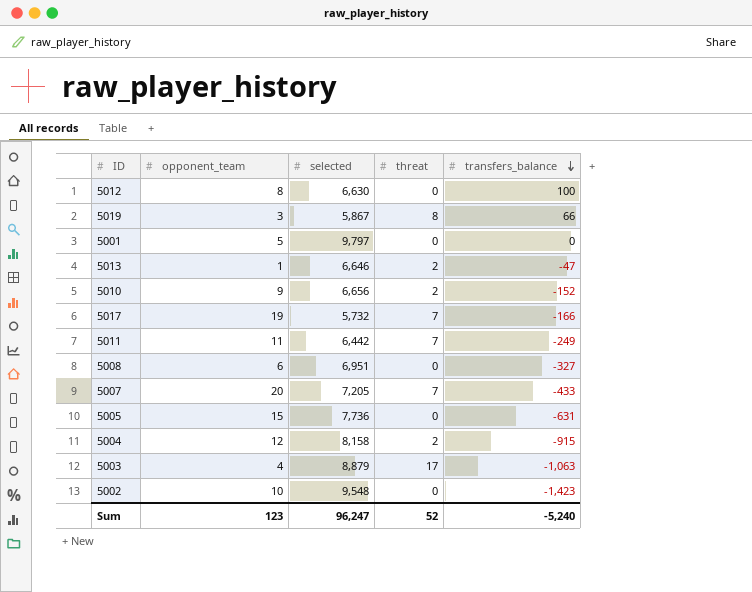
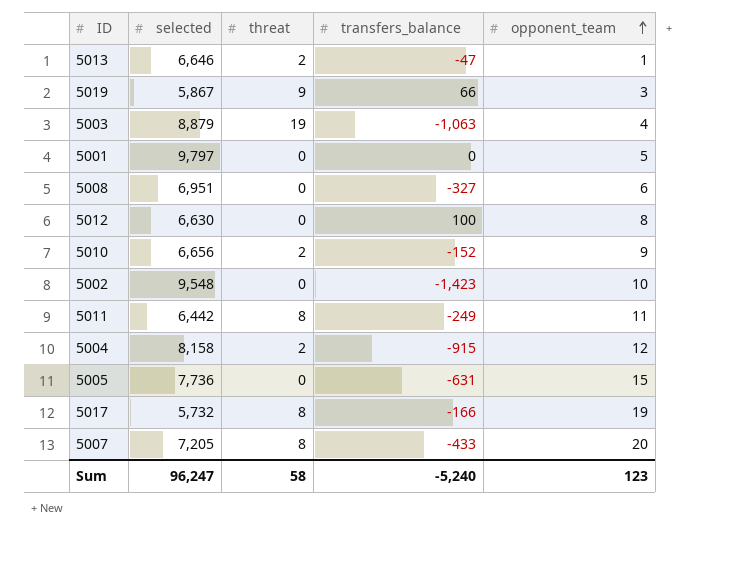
row order: transfers_balance descending -> opponent_team ascending
column opponent_team | position: 2 -> 5
5019 | threat: 8 -> 9
5003 | threat: 17 -> 19
5011 | threat: 7 -> 8
5017 | threat: 7 -> 8
5007 | threat: 7 -> 8
Sum | threat: 52 -> 58

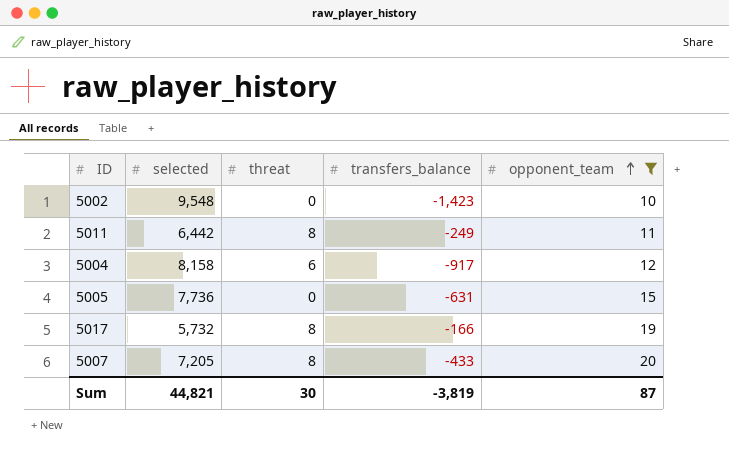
filter: none -> opponent_team >= 10
5004 | threat: 2 -> 6
5004 | transfers_balance: -915 -> -917
Sum | selected: 96,247 -> 44,821
Sum | threat: 58 -> 30
Sum | transfers_balance: -5,240 -> -3,819
Sum | opponent_team: 123 -> 87

